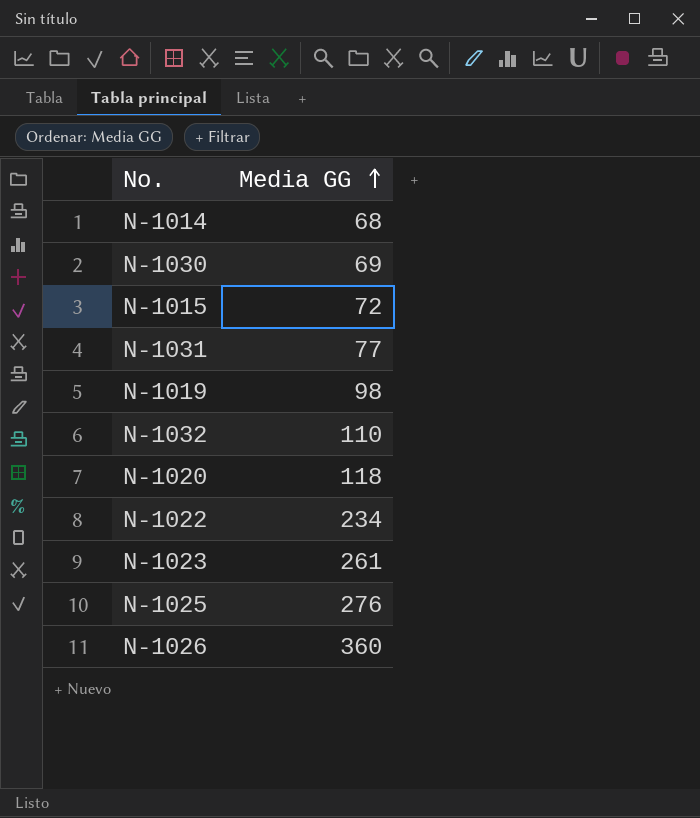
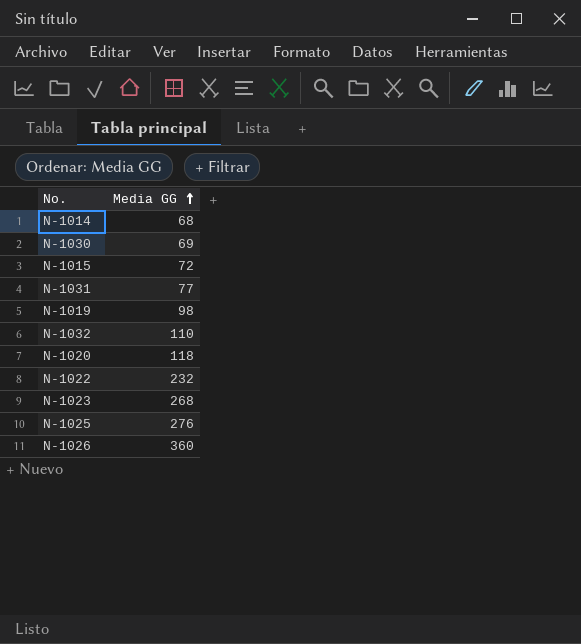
N-1022 | Media GG: 234 -> 232
N-1023 | Media GG: 261 -> 268

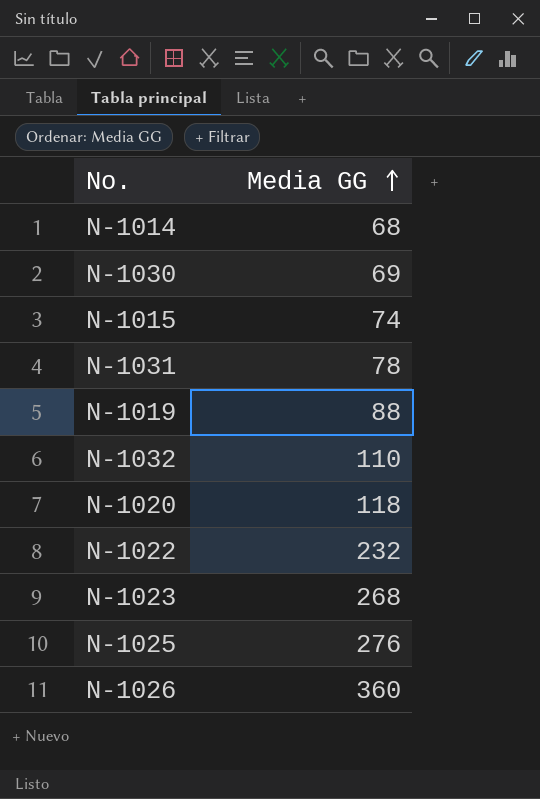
N-1015 | Media GG: 72 -> 74
N-1031 | Media GG: 77 -> 78
N-1019 | Media GG: 98 -> 88

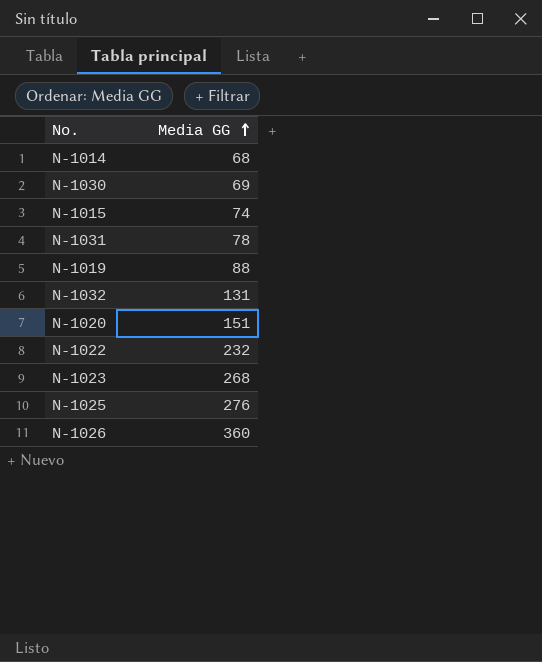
N-1032 | Media GG: 110 -> 131
N-1020 | Media GG: 118 -> 151

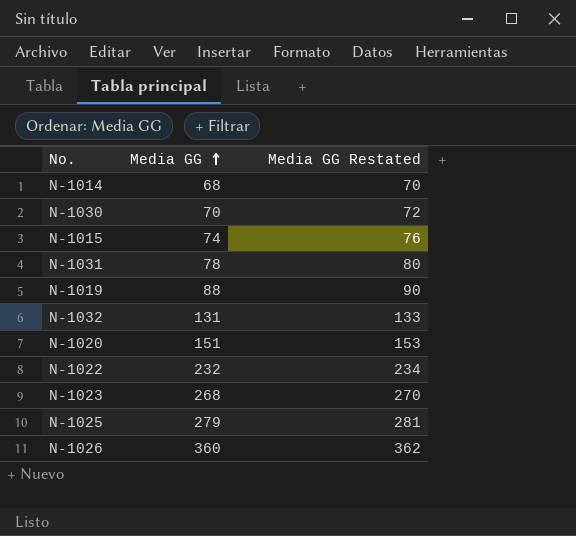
column Media GG Restated | formula: none -> [Media GG] + 2
N-1030 | Media GG: 69 -> 70
N-1025 | Media GG: 276 -> 279

